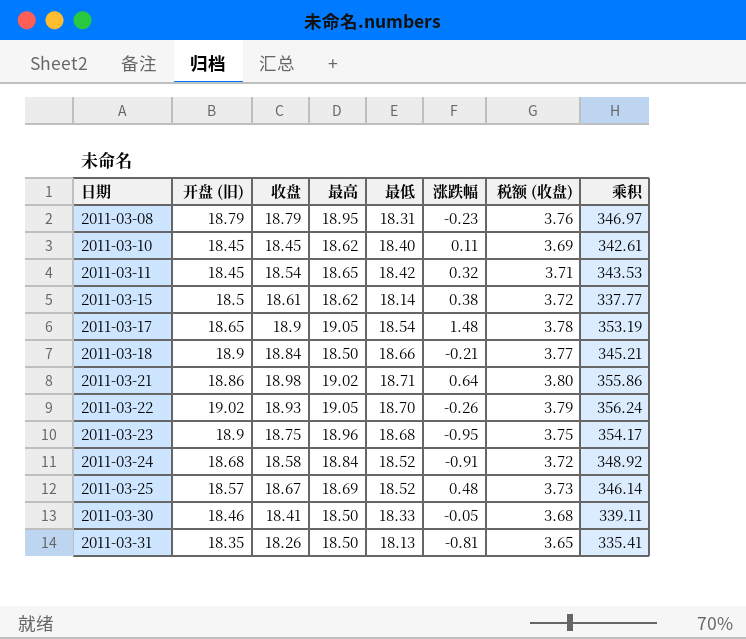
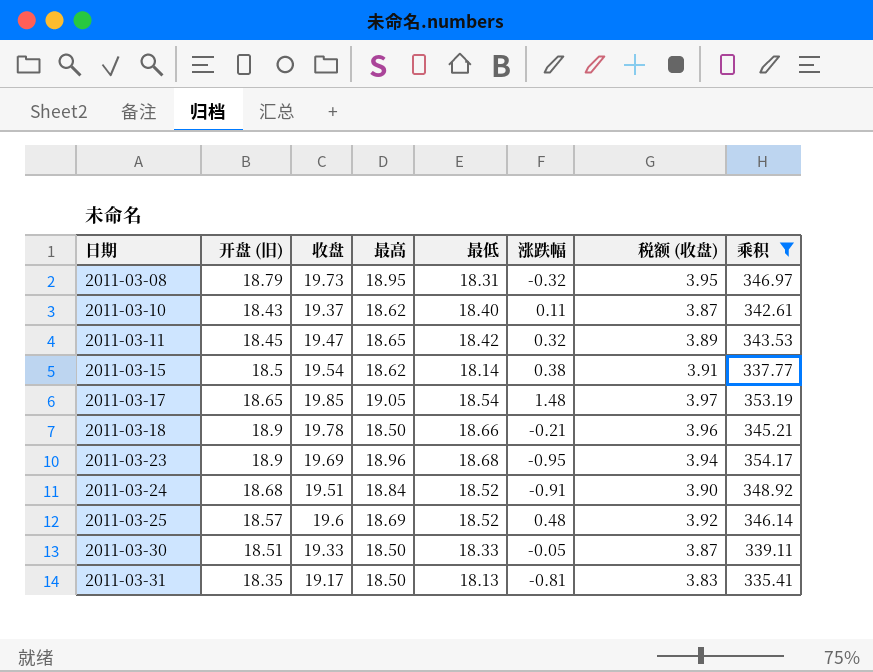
filter: none -> 乘积 <= 354.17
2011-03-08 | 收盘: 18.79 -> 19.73
2011-03-08 | 涨跌幅: -0.23 -> -0.32
2011-03-08 | 税额 (收盘): 3.76 -> 3.95
2011-03-10 | 开盘 (旧): 18.45 -> 18.43
2011-03-10 | 收盘: 18.45 -> 19.37
2011-03-10 | 税额 (收盘): 3.69 -> 3.87
2011-03-11 | 收盘: 18.54 -> 19.47
2011-03-11 | 税额 (收盘): 3.71 -> 3.89
2011-03-15 | 收盘: 18.61 -> 19.54
2011-03-15 | 税额 (收盘): 3.72 -> 3.91
2011-03-17 | 收盘: 18.9 -> 19.85
2011-03-17 | 税额 (收盘): 3.78 -> 3.97
2011-03-18 | 收盘: 18.84 -> 19.78
2011-03-18 | 税额 (收盘): 3.77 -> 3.96
2011-03-23 | 收盘: 18.75 -> 19.69
2011-03-23 | 税额 (收盘): 3.75 -> 3.94
2011-03-24 | 收盘: 18.58 -> 19.51
2011-03-24 | 税额 (收盘): 3.72 -> 3.90
2011-03-25 | 收盘: 18.67 -> 19.6
2011-03-25 | 税额 (收盘): 3.73 -> 3.92
2011-03-30 | 开盘 (旧): 18.46 -> 18.51
2011-03-30 | 收盘: 18.41 -> 19.33
2011-03-30 | 税额 (收盘): 3.68 -> 3.87
2011-03-31 | 收盘: 18.26 -> 19.17
2011-03-31 | 税额 (收盘): 3.65 -> 3.83

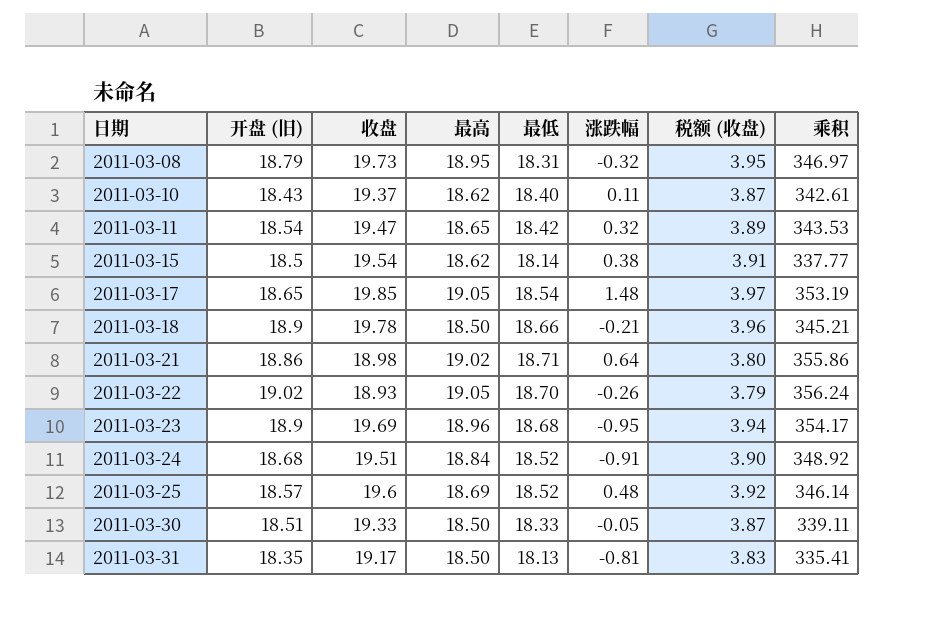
filter: 乘积 <= 354.17 -> none
2011-03-11 | 开盘 (旧): 18.45 -> 18.54

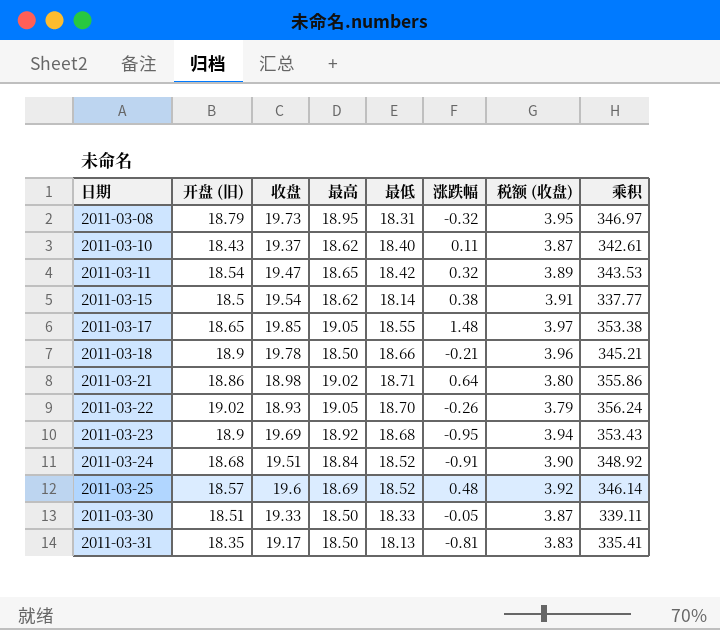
2011-03-17 | 最低: 18.54 -> 18.55
2011-03-17 | 乘积: 353.19 -> 353.38
2011-03-23 | 最高: 18.96 -> 18.92
2011-03-23 | 乘积: 354.17 -> 353.43

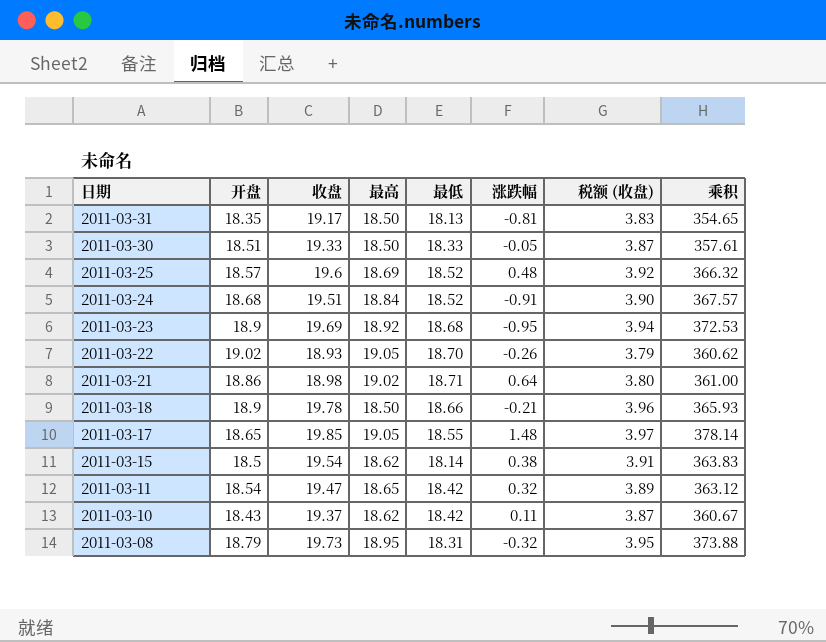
row order: 日期 ascending -> 日期 descending
column name: 开盘 (旧) -> 开盘
column 乘积 | formula: [最高] * [最低] -> [收盘] * [最高]
2011-03-10 | 最低: 18.40 -> 18.42

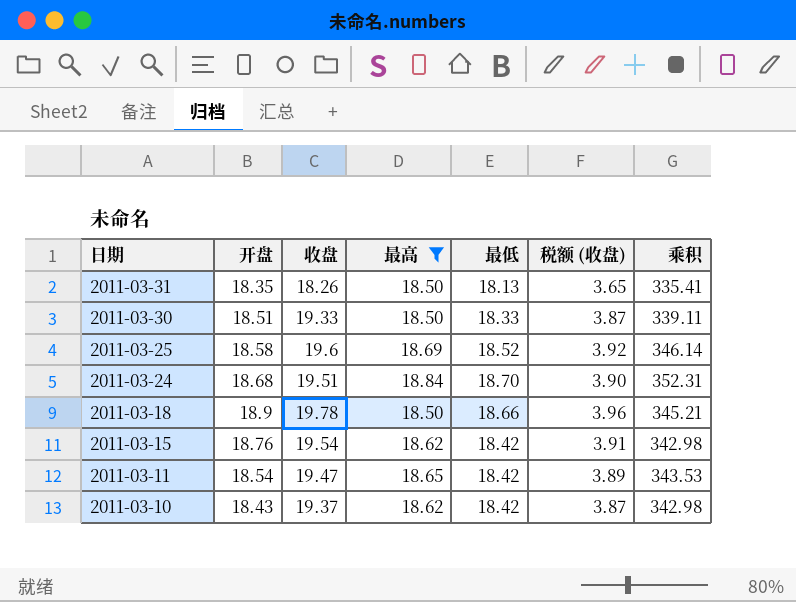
filter: none -> 最高 <= 18.84
column 涨跌幅 | position: 6 -> none
column 乘积 | formula: [收盘] * [最高] -> [最高] * [最低]
2011-03-31 | 收盘: 19.17 -> 18.26
2011-03-31 | 税额 (收盘): 3.83 -> 3.65
2011-03-25 | 开盘: 18.57 -> 18.58
2011-03-24 | 最低: 18.52 -> 18.70
2011-03-15 | 开盘: 18.5 -> 18.76
2011-03-15 | 最低: 18.14 -> 18.42

